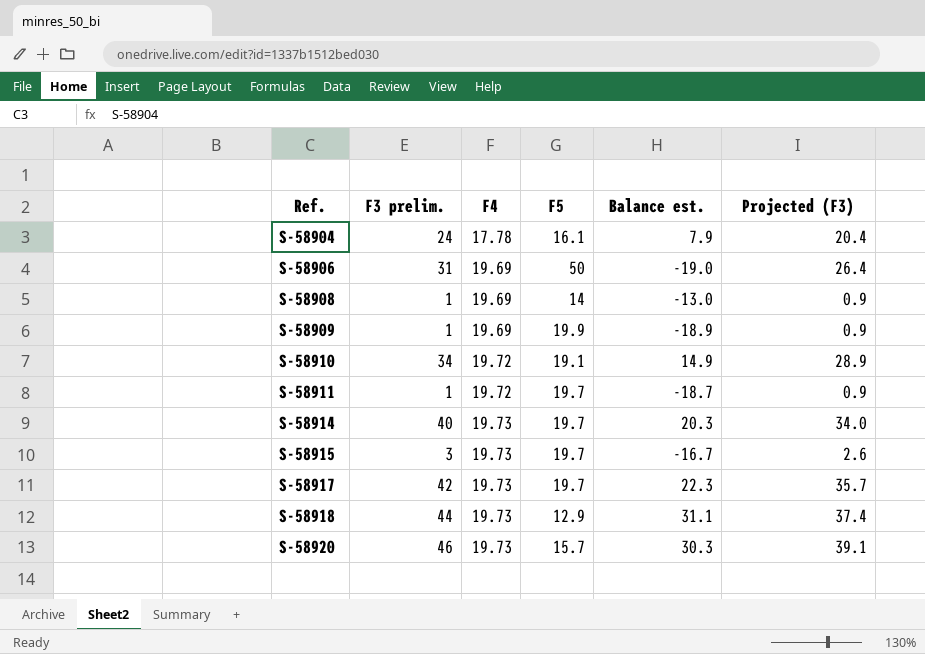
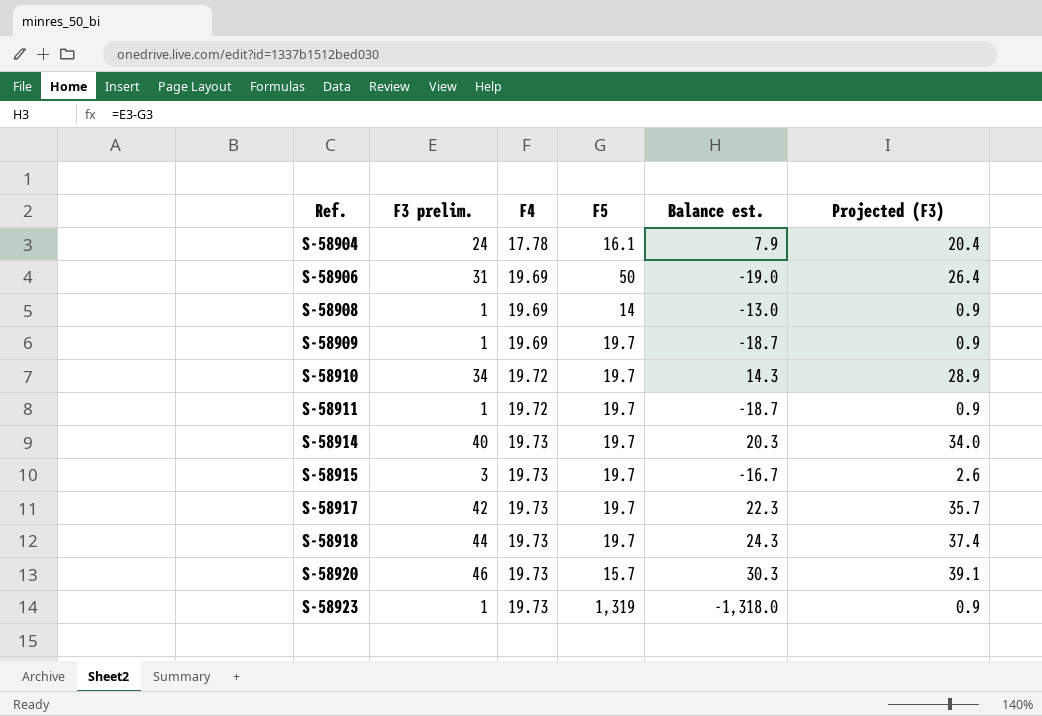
S-58909 | F5: 19.9 -> 19.7
S-58909 | Balance est.: -18.9 -> -18.7
S-58910 | F5: 19.1 -> 19.7
S-58910 | Balance est.: 14.9 -> 14.3
S-58918 | F5: 12.9 -> 19.7
S-58918 | Balance est.: 31.1 -> 24.3
row S-58923: none -> 1 | 19.73 | 1,319 | -1,318.0 | 0.9

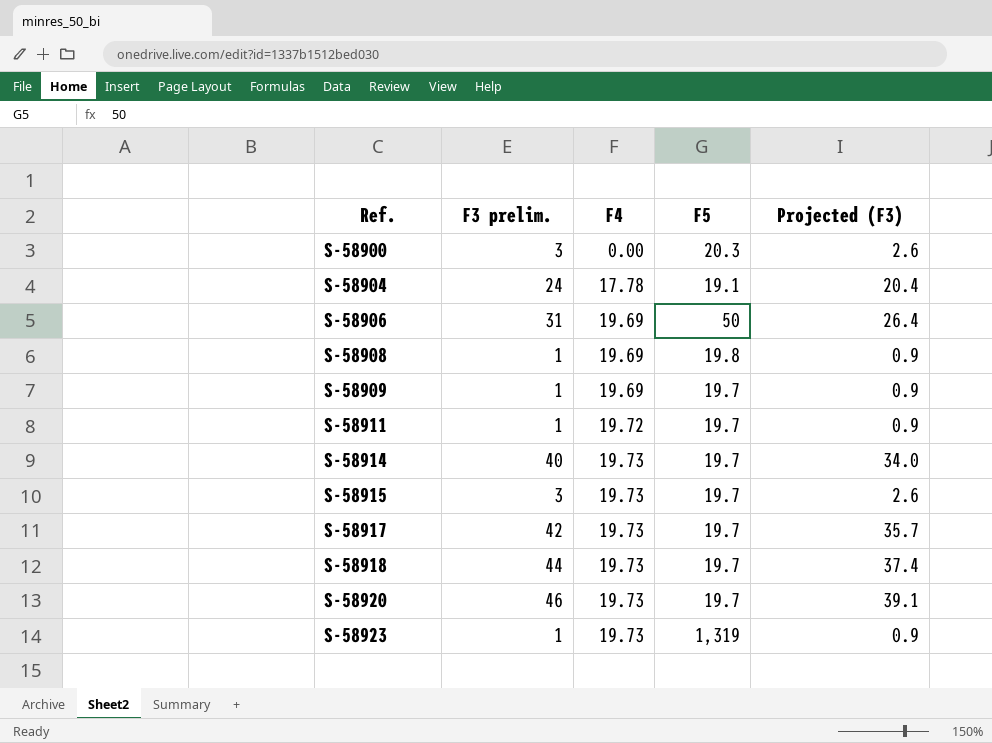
column Balance est. | formula: [F3 prelim.] - [F5] -> none
row S-58910: 34 | 19.72 | 19.7 | 14.3 | 28.9 -> none
row S-58900: none -> 3 | 0.00 | 20.3 | 2.6
S-58904 | F5: 16.1 -> 19.1
S-58908 | F5: 14 -> 19.8
S-58920 | F5: 15.7 -> 19.7

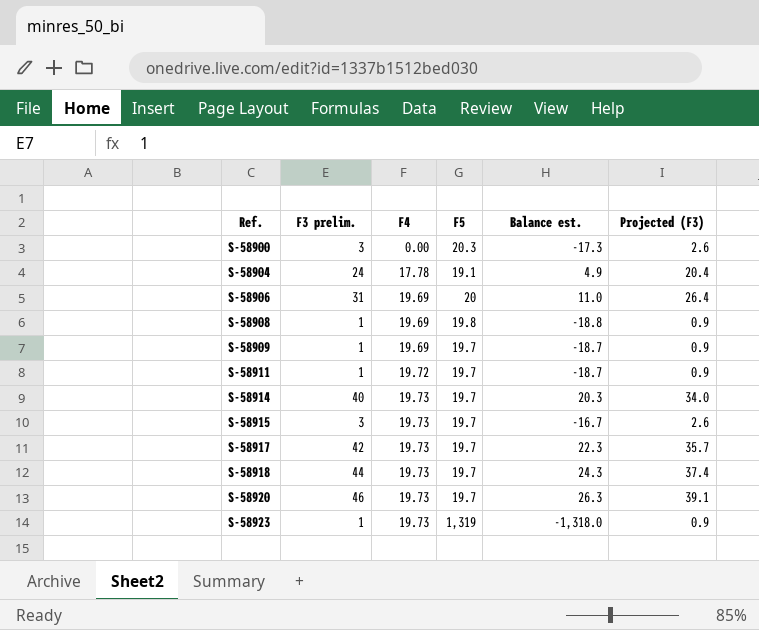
column Balance est. | formula: none -> [F3 prelim.] - [F5]
S-58906 | F5: 50 -> 20

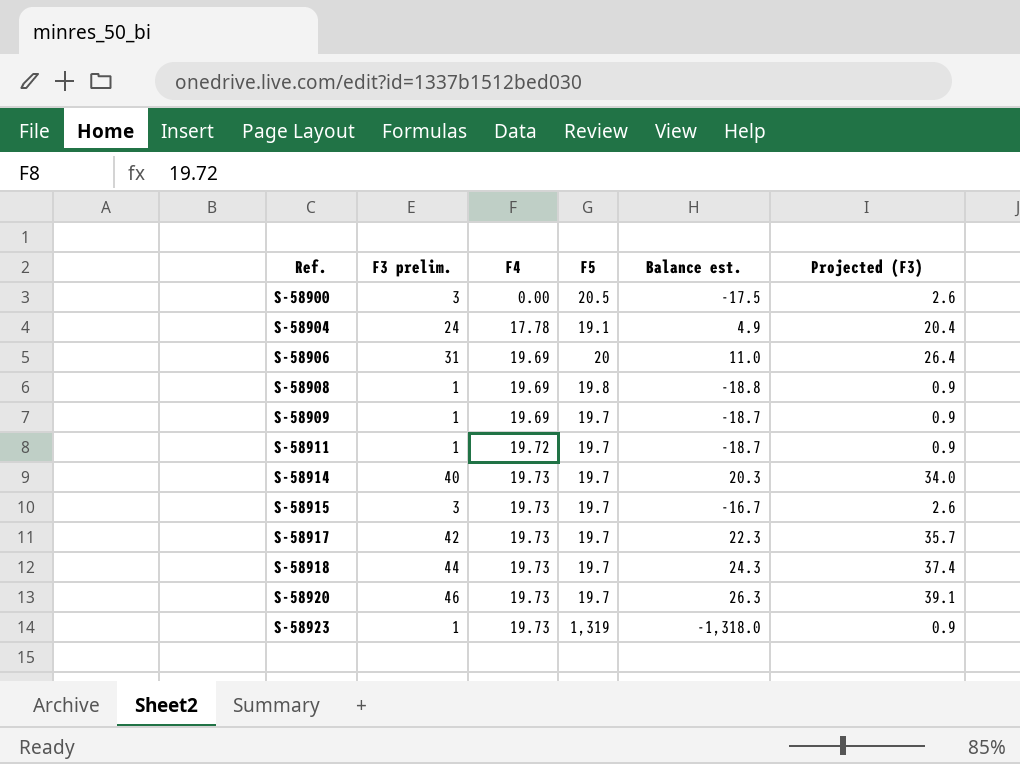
S-58900 | F5: 20.3 -> 20.5
S-58900 | Balance est.: -17.3 -> -17.5

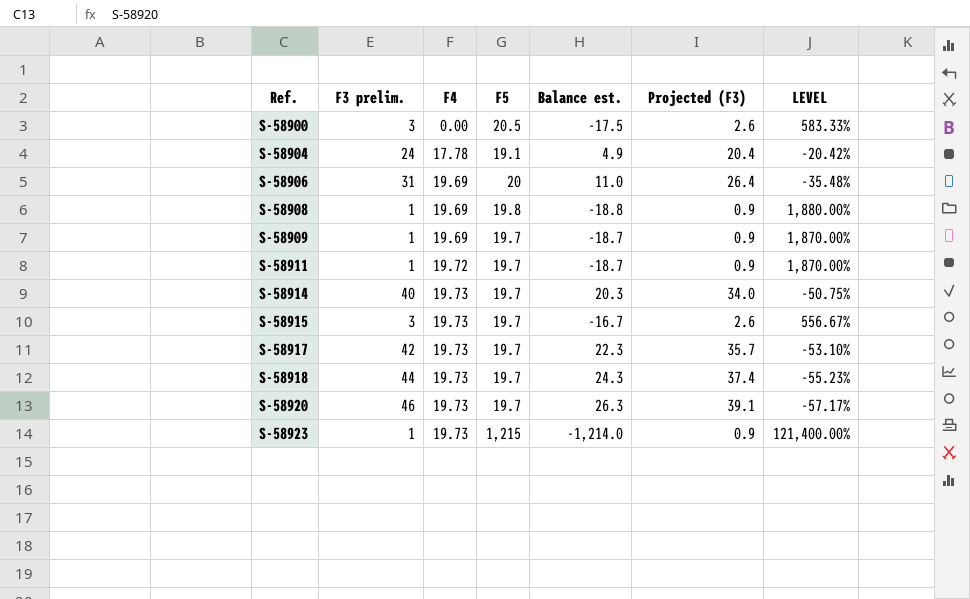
column LEVEL | formula: none -> ([F5] - [F3 prelim.]) / [F3 prelim.]
S-58923 | F5: 1,319 -> 1,215
S-58923 | Balance est.: -1,318.0 -> -1,214.0

